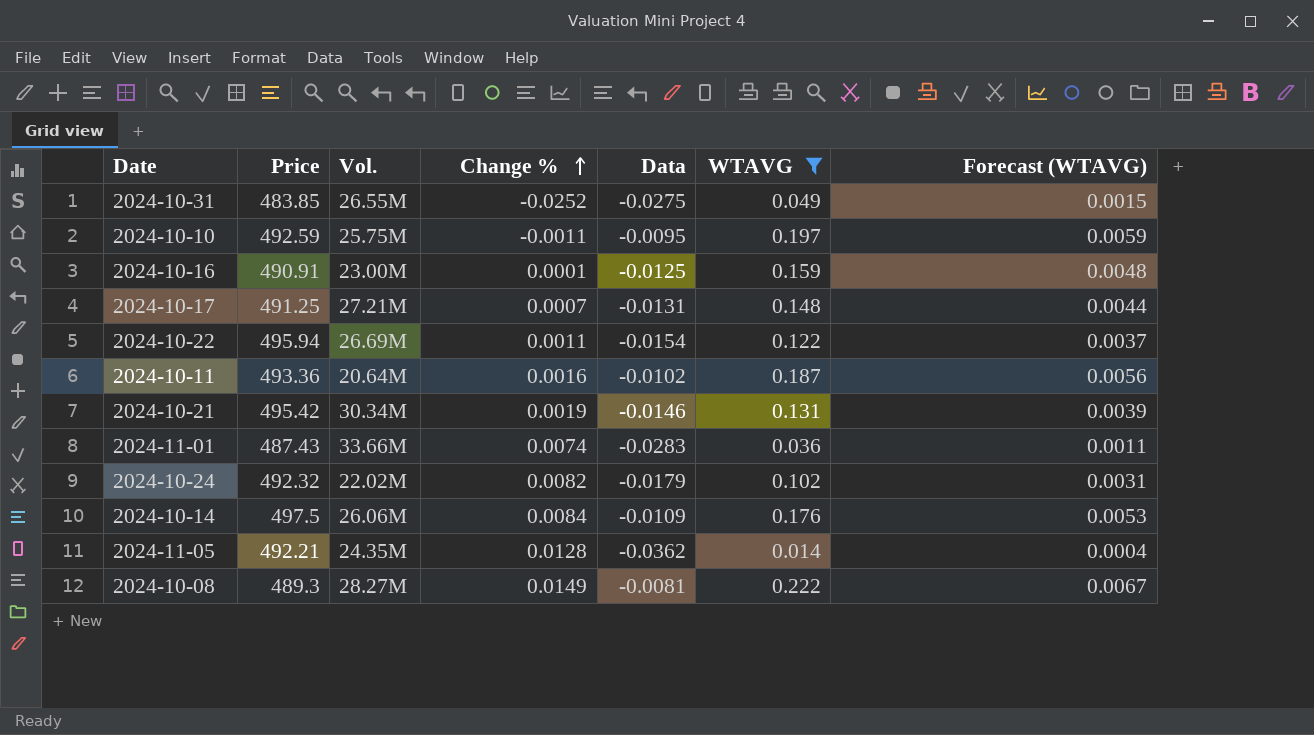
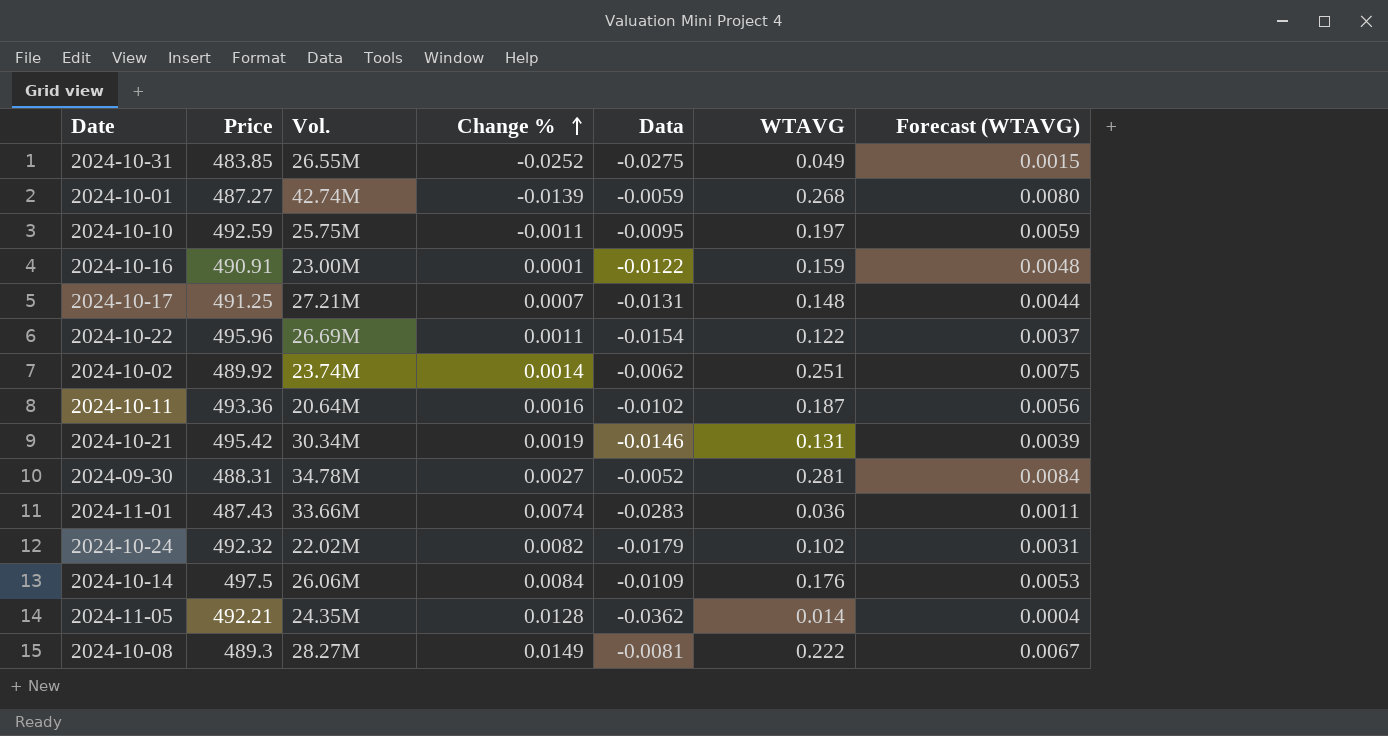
filter: WTAVG <= 0.222 -> none
2024-10-16 | Data: -0.0125 -> -0.0122
2024-10-22 | Price: 495.94 -> 495.96

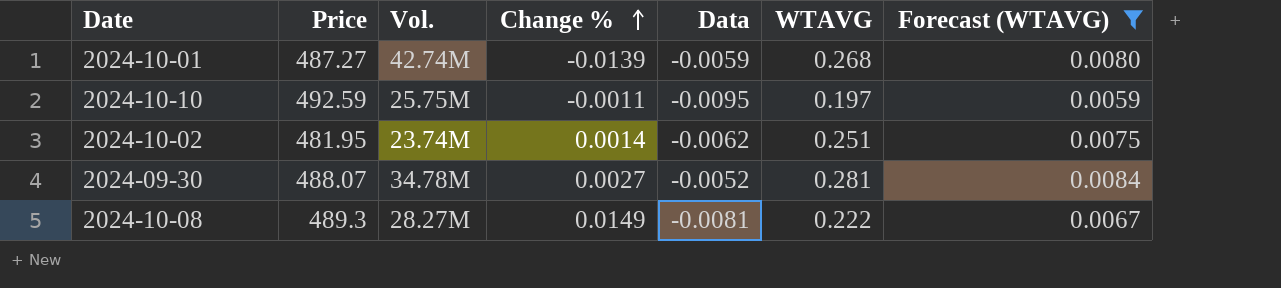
filter: none -> Forecast (WTAVG) >= 0.0059
2024-10-02 | Price: 489.92 -> 481.95
2024-09-30 | Price: 488.31 -> 488.07

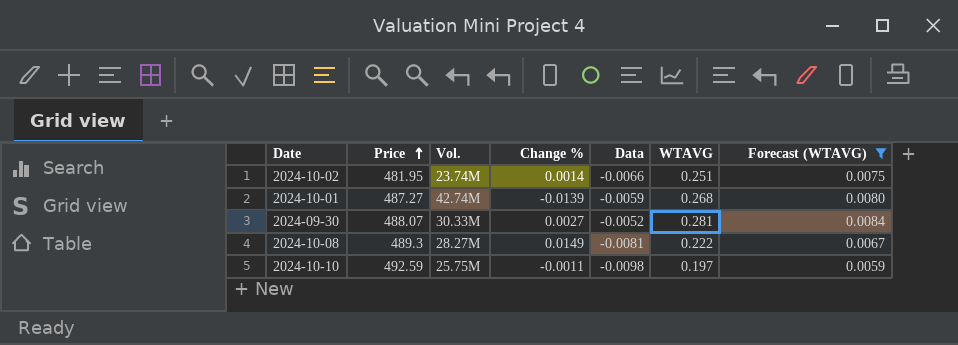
row order: Change % ascending -> Price ascending
2024-10-02 | Data: -0.0062 -> -0.0066
2024-09-30 | Vol.: 34.78M -> 30.33M
2024-10-10 | Data: -0.0095 -> -0.0098

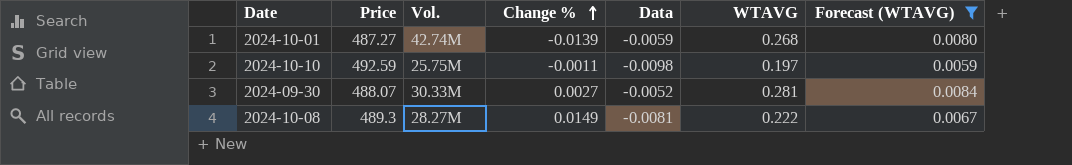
row order: Price ascending -> Change % ascending
row 2024-10-02: 481.95 | 23.74M | 0.0014 | -0.0066 | 0.251 | 0.0075 -> none

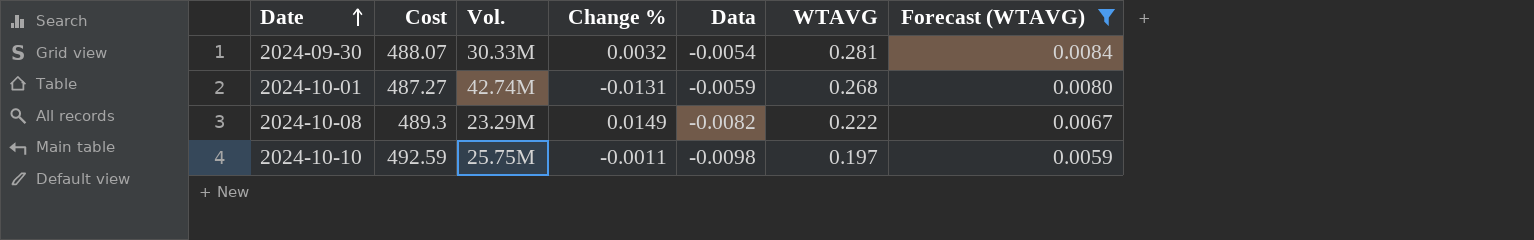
row order: Change % ascending -> Date ascending
column name: Price -> Cost
2024-09-30 | Change %: 0.0027 -> 0.0032
2024-09-30 | Data: -0.0052 -> -0.0054
2024-10-01 | Change %: -0.0139 -> -0.0131
2024-10-08 | Vol.: 28.27M -> 23.29M
2024-10-08 | Data: -0.0081 -> -0.0082

